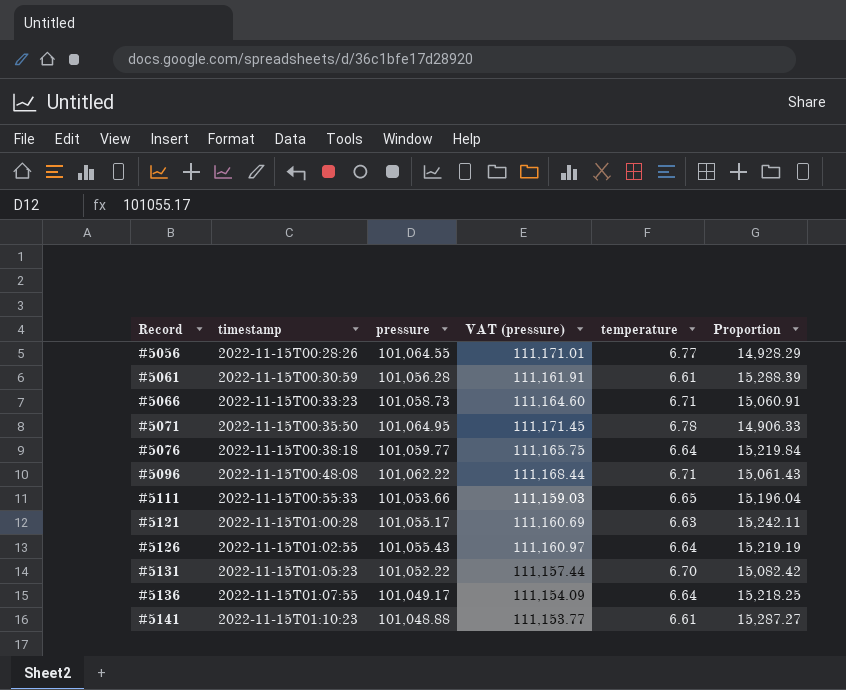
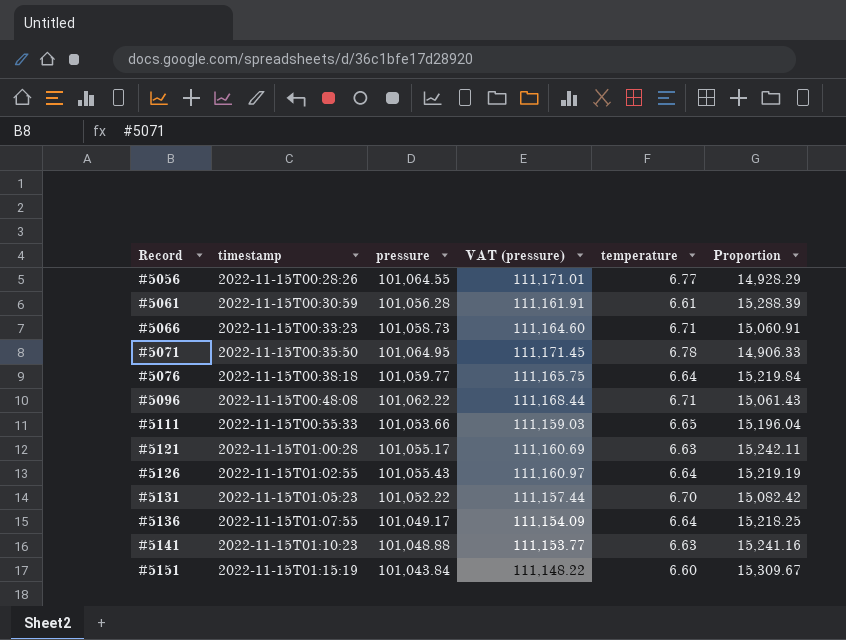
#5141 | temperature: 6.61 -> 6.63
#5141 | Proportion: 15,287.27 -> 15,241.16
row #5151: none -> 2022-11-15T01:15:19 | 101,043.84 | 111,148.22 | 6.60 | 15,309.67

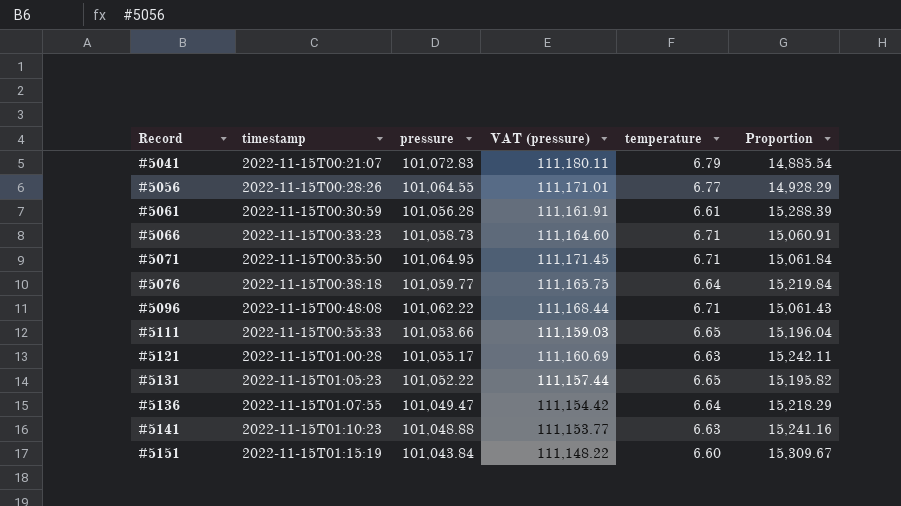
row #5126: 2022-11-15T01:02:55 | 101,055.43 | 111,160.97 | 6.64 | 15,219.19 -> none
row #5041: none -> 2022-11-15T00:21:07 | 101,072.83 | 111,180.11 | 6.79 | 14,885.54
#5071 | temperature: 6.78 -> 6.71
#5071 | Proportion: 14,906.33 -> 15,061.84
#5131 | temperature: 6.70 -> 6.65
#5131 | Proportion: 15,082.42 -> 15,195.82
#5136 | pressure: 101,049.17 -> 101,049.47
#5136 | VAT (pressure): 111,154.09 -> 111,154.42
#5136 | Proportion: 15,218.25 -> 15,218.29

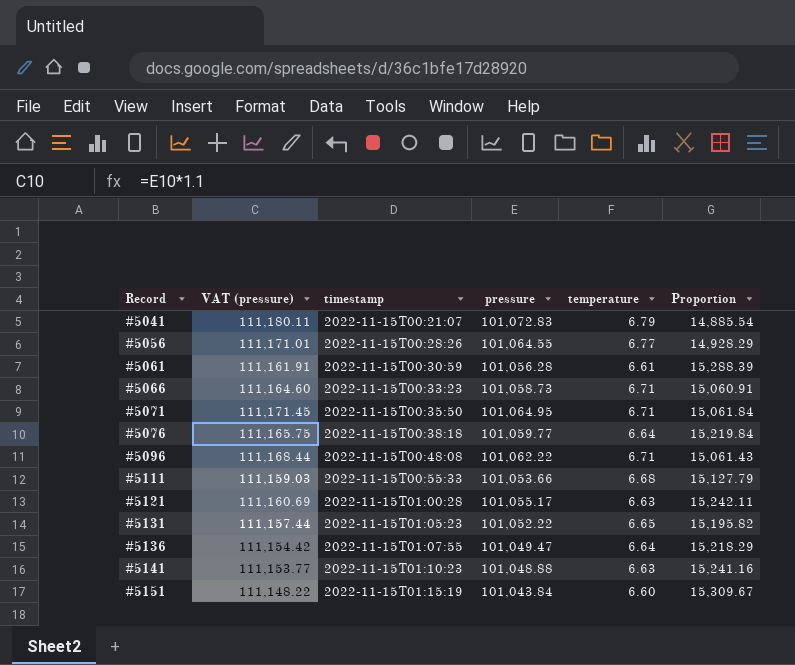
column VAT (pressure) | position: 4 -> 2
#5111 | temperature: 6.65 -> 6.68
#5111 | Proportion: 15,196.04 -> 15,127.79

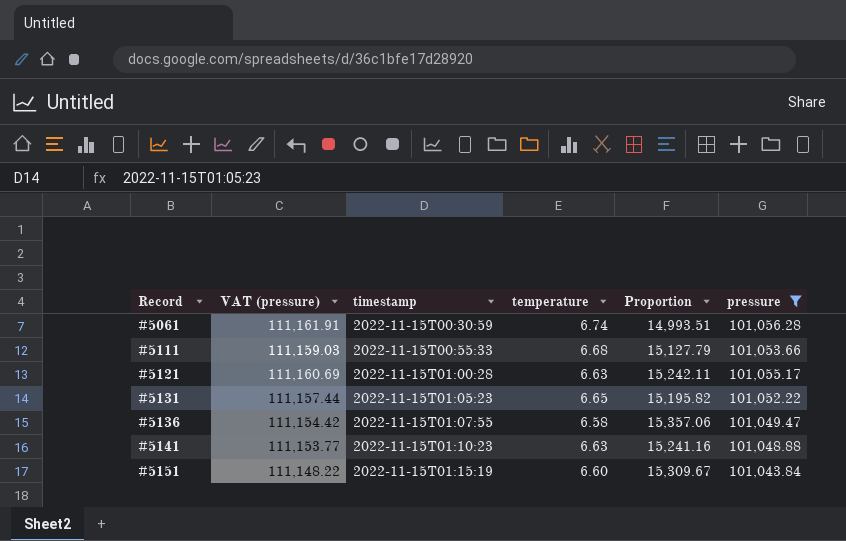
filter: none -> pressure <= 101,056.28
column pressure | position: 4 -> 6
#5061 | temperature: 6.61 -> 6.74
#5061 | Proportion: 15,288.39 -> 14,993.51
#5136 | temperature: 6.64 -> 6.58
#5136 | Proportion: 15,218.29 -> 15,357.06

